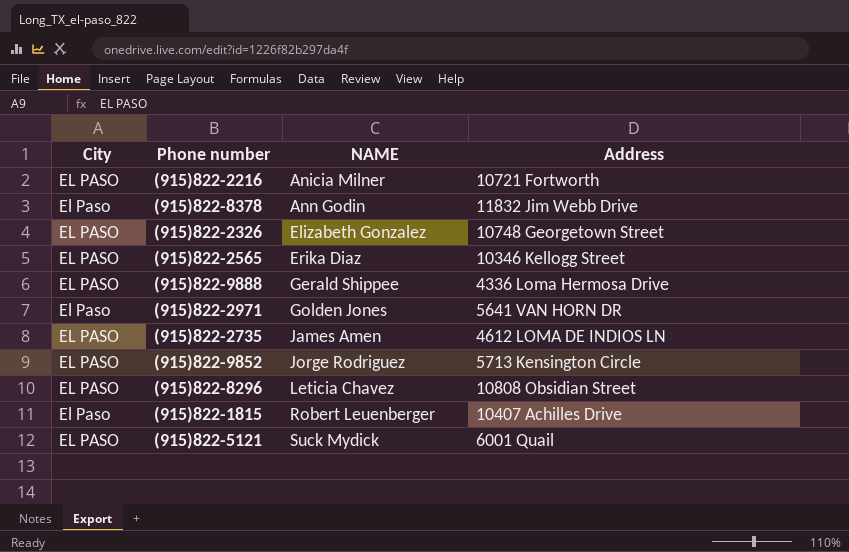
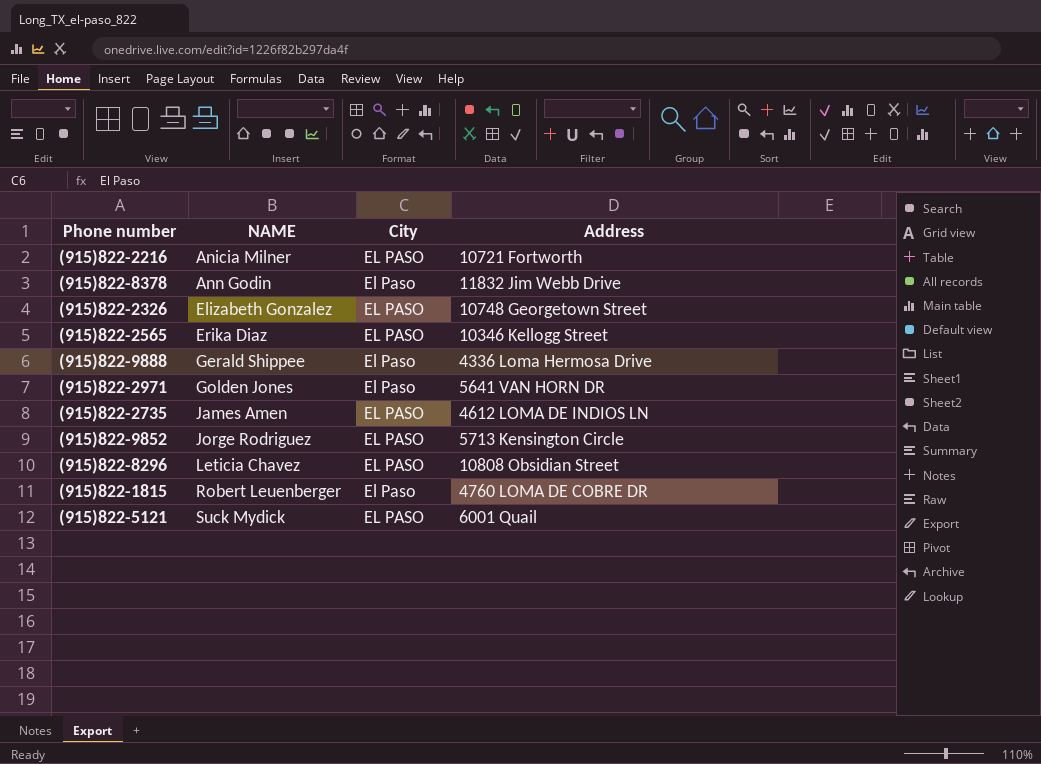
column City | position: 1 -> 3
(915)822-9888 | City: EL PASO -> El Paso
(915)822-1815 | Address: 10407 Achilles Drive -> 4760 LOMA DE COBRE DR

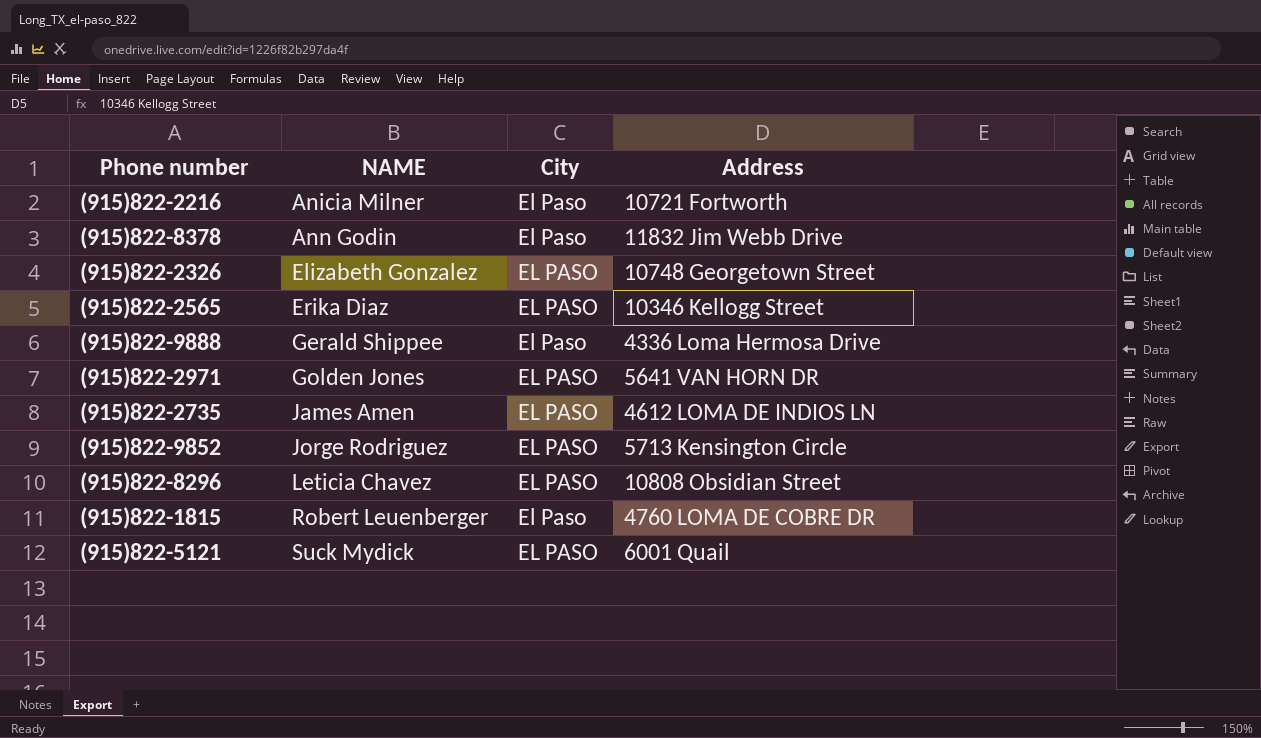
(915)822-2216 | City: EL PASO -> El Paso
(915)822-2971 | City: El Paso -> EL PASO

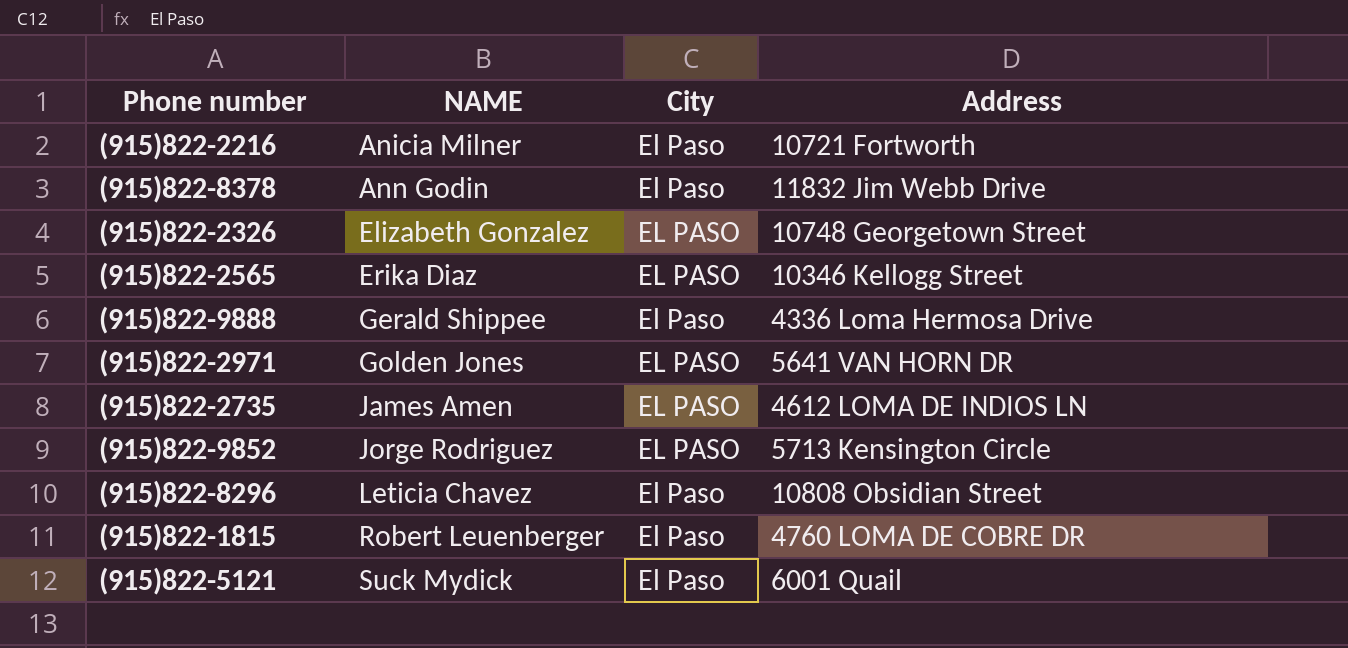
(915)822-8296 | City: EL PASO -> El Paso
(915)822-5121 | City: EL PASO -> El Paso

